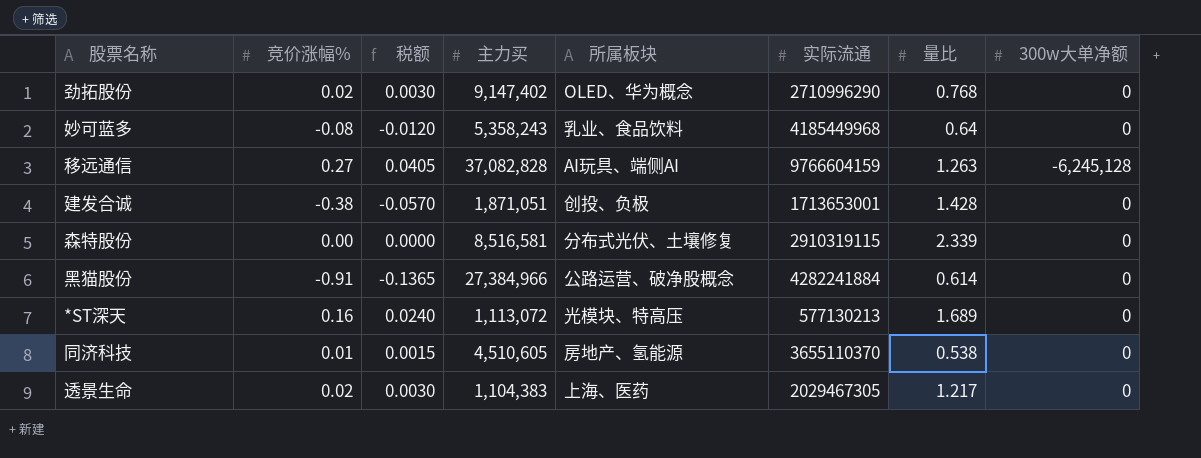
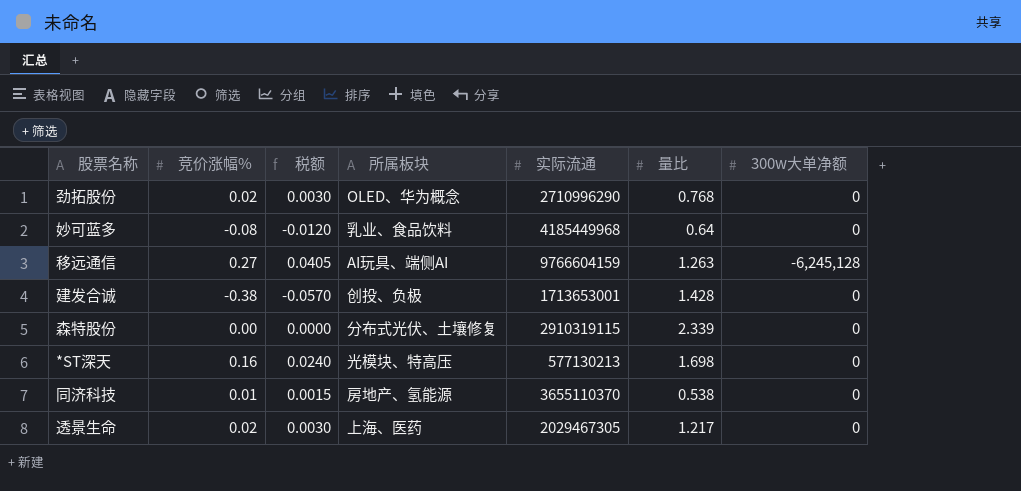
column 主力买 | position: 4 -> none
row 黑猫股份: -0.91 | -0.1365 | 27,384,966 | 公路运营、破净股概念 | 4282241884 | 0.614 | 0 -> none
*ST深天 | 量比: 1.689 -> 1.698

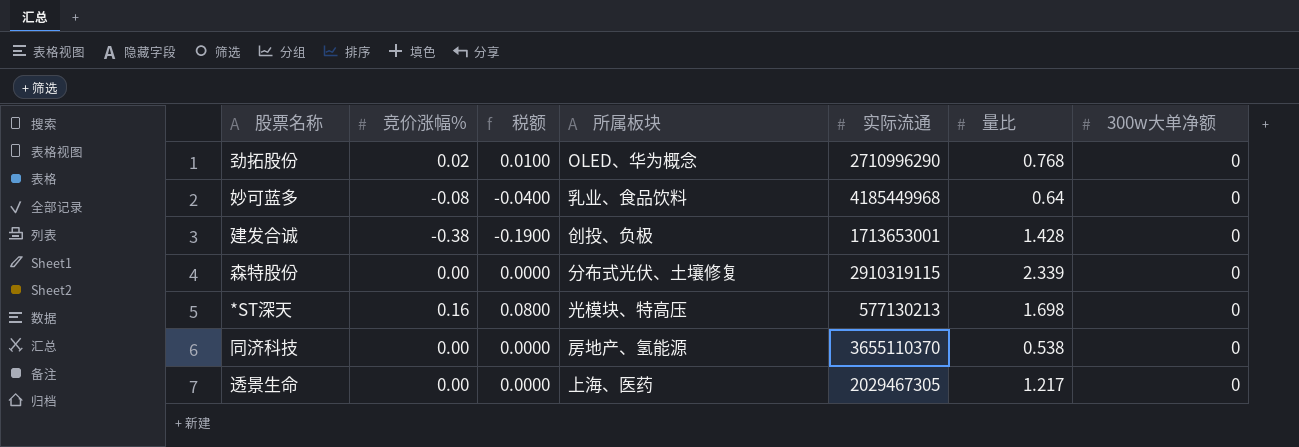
column 税额 | formula: [竞价涨幅%] * 0.15 -> [竞价涨幅%] * 0.5
row 移远通信: 0.27 | 0.0405 | AI玩具、端侧AI | 9766604159 | 1.263 | -6,245,128 -> none
同济科技 | 竞价涨幅%: 0.01 -> 0.00
透景生命 | 竞价涨幅%: 0.02 -> 0.00

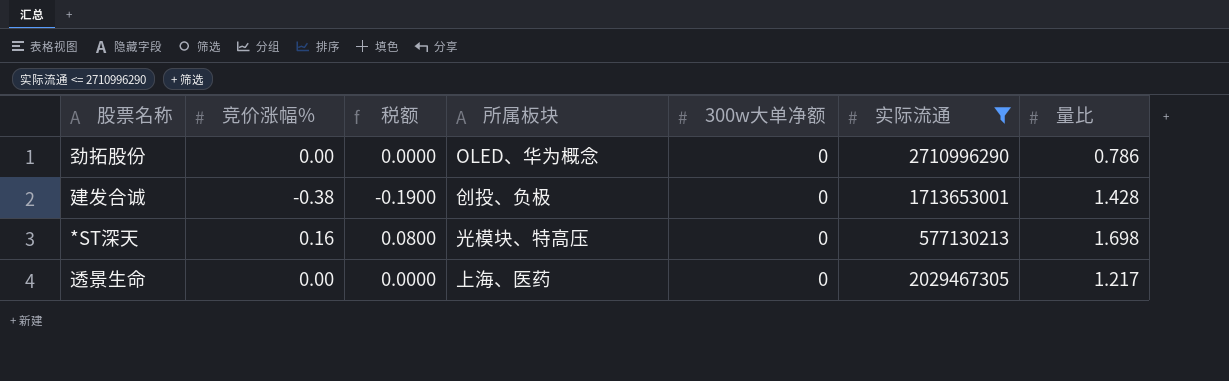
filter: none -> 实际流通 <= 2710996290
column 300w大单净额 | position: 7 -> 5
劲拓股份 | 竞价涨幅%: 0.02 -> 0.00
劲拓股份 | 税额: 0.0100 -> 0.0000
劲拓股份 | 量比: 0.768 -> 0.786

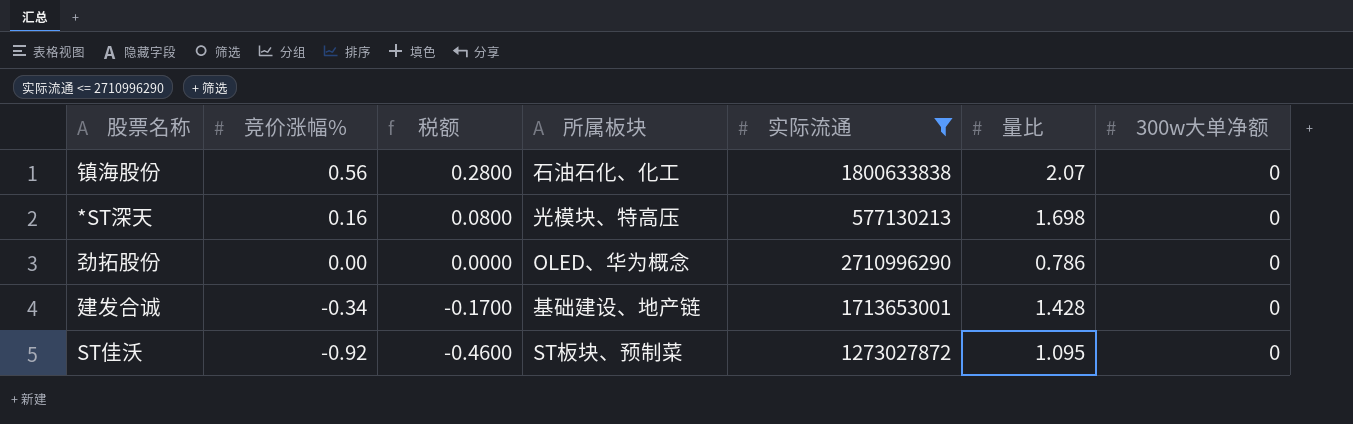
row order: none -> 竞价涨幅% descending
column 300w大单净额 | position: 5 -> 7
row 透景生命: 0.00 | 0.0000 | 上海、医药 | 0 | 2029467305 | 1.217 -> none
row 镇海股份: none -> 0.56 | 0.2800 | 石油石化、化工 | 1800633838 | 2.07 | 0
建发合诚 | 竞价涨幅%: -0.38 -> -0.34
建发合诚 | 税额: -0.1900 -> -0.1700
建发合诚 | 所属板块: 创投、负极 -> 基础建设、地产链
row ST佳沃: none -> -0.92 | -0.4600 | ST板块、预制菜 | 1273027872 | 1.095 | 0

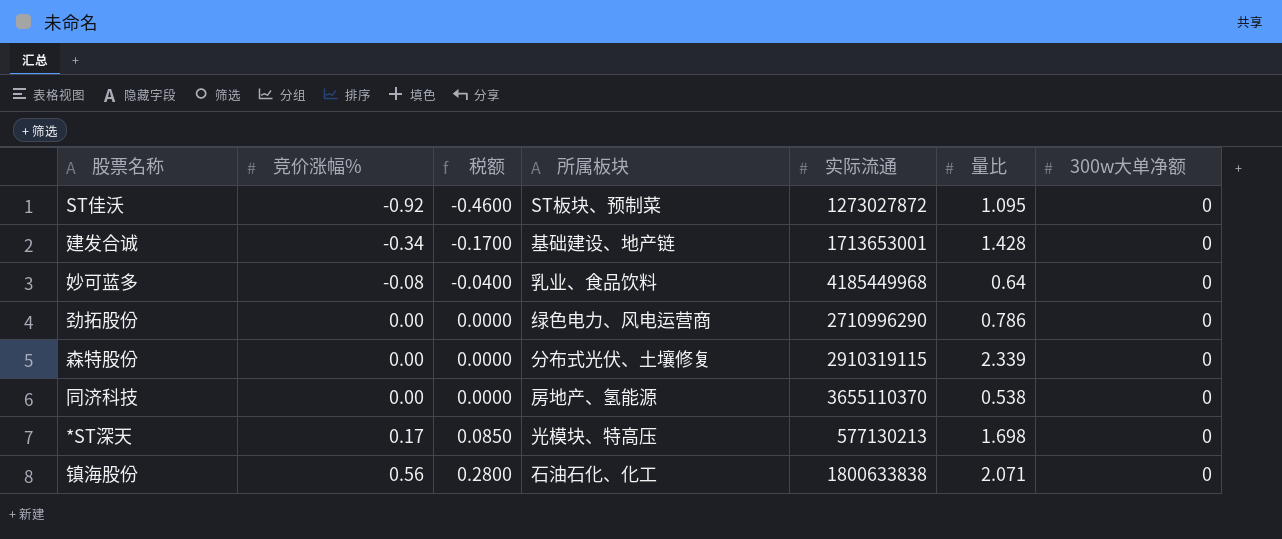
filter: 实际流通 <= 2710996290 -> none
row order: 竞价涨幅% descending -> 竞价涨幅% ascending
劲拓股份 | 所属板块: OLED、华为概念 -> 绿色电力、风电运营商
*ST深天 | 竞价涨幅%: 0.16 -> 0.17
*ST深天 | 税额: 0.0800 -> 0.0850
镇海股份 | 量比: 2.07 -> 2.071

